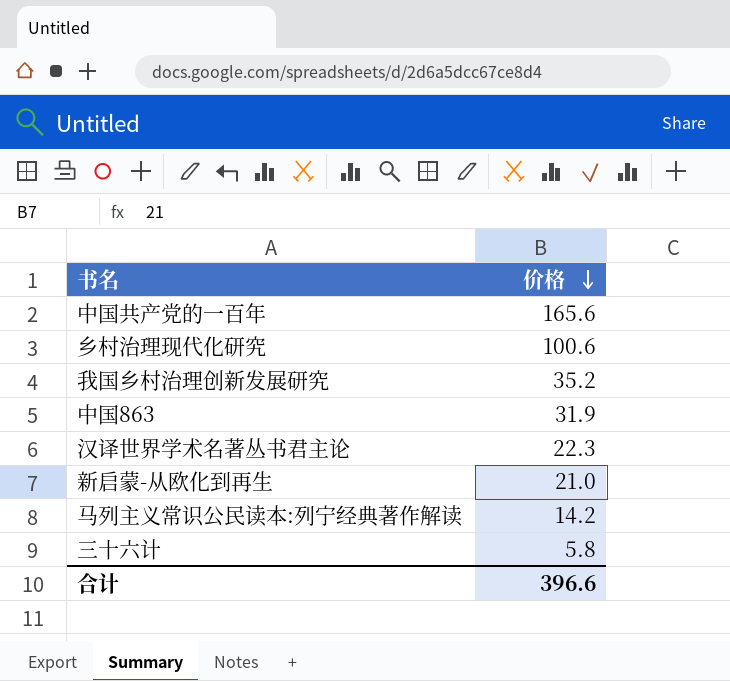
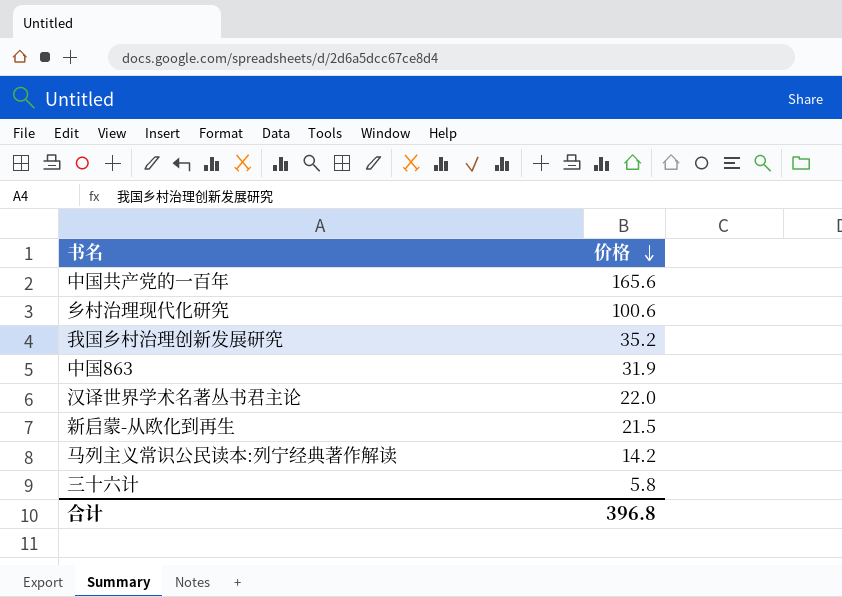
汉译世界学术名著丛书君主论 | 价格: 22.3 -> 22.0
新启蒙-从欧化到再生 | 价格: 21.0 -> 21.5
合计 | 价格: 396.6 -> 396.8

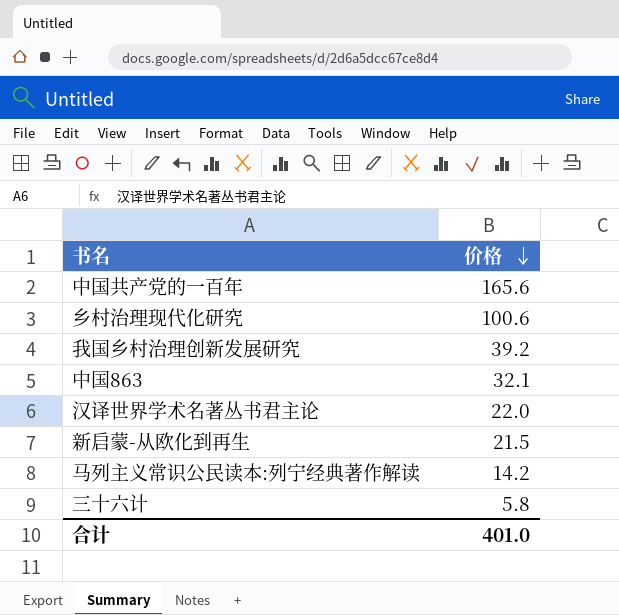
我国乡村治理创新发展研究 | 价格: 35.2 -> 39.2
中国863 | 价格: 31.9 -> 32.1
合计 | 价格: 396.8 -> 401.0

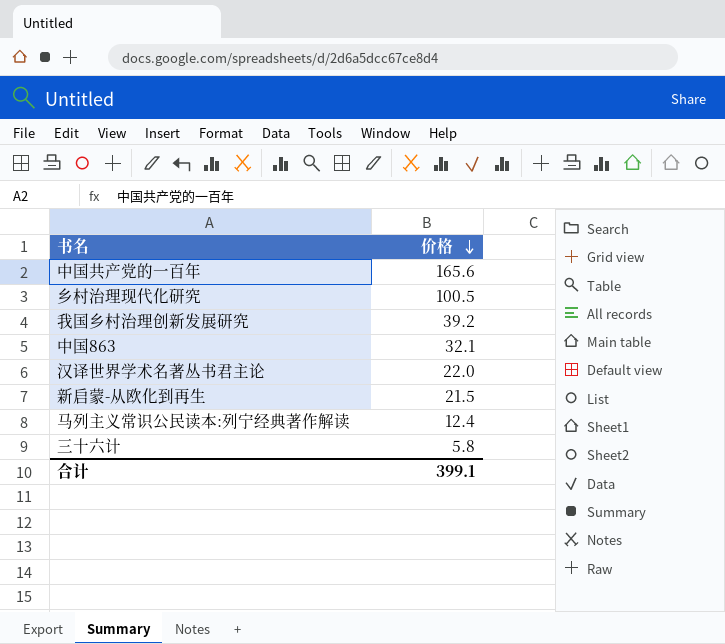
乡村治理现代化研究 | 价格: 100.6 -> 100.5
马列主义常识公民读本:列宁经典著作解读 | 价格: 14.2 -> 12.4
合计 | 价格: 401.0 -> 399.1

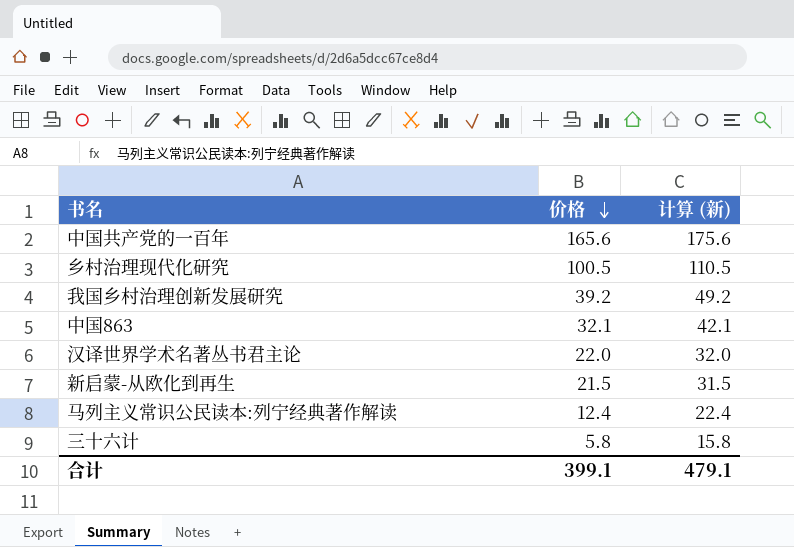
column 计算 (新) | formula: none -> [价格] + 10

